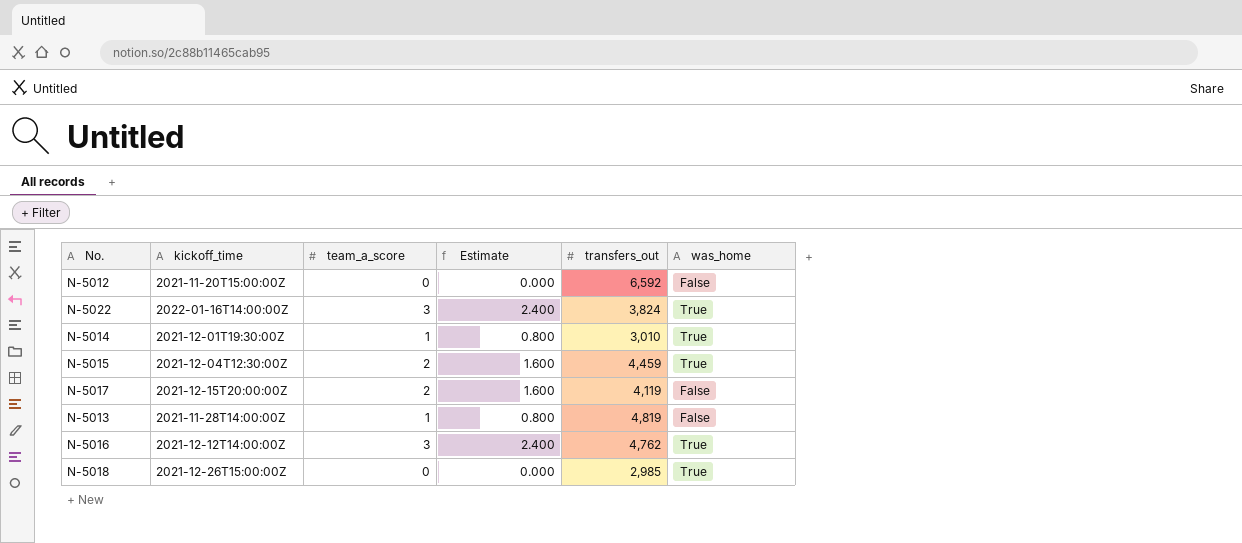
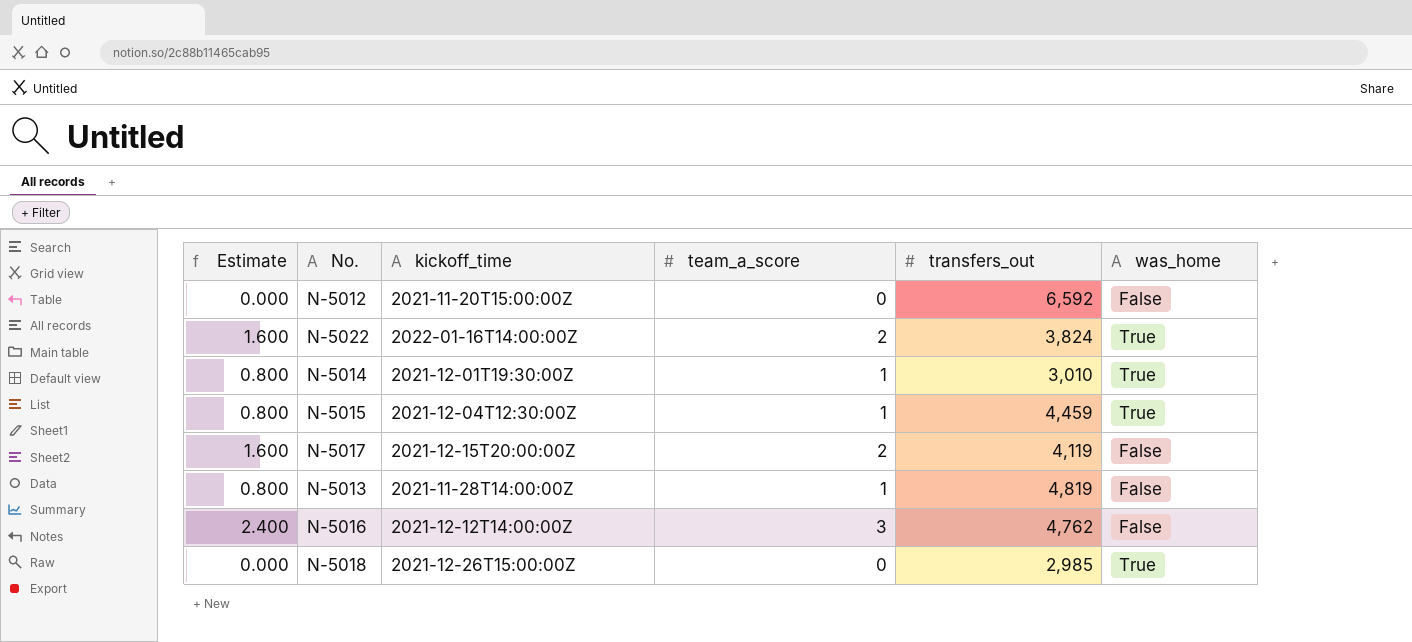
column Estimate | position: 4 -> 1
N-5022 | Estimate: 2.400 -> 1.600
N-5022 | team_a_score: 3 -> 2
N-5015 | Estimate: 1.600 -> 0.800
N-5015 | team_a_score: 2 -> 1
N-5016 | was_home: True -> False

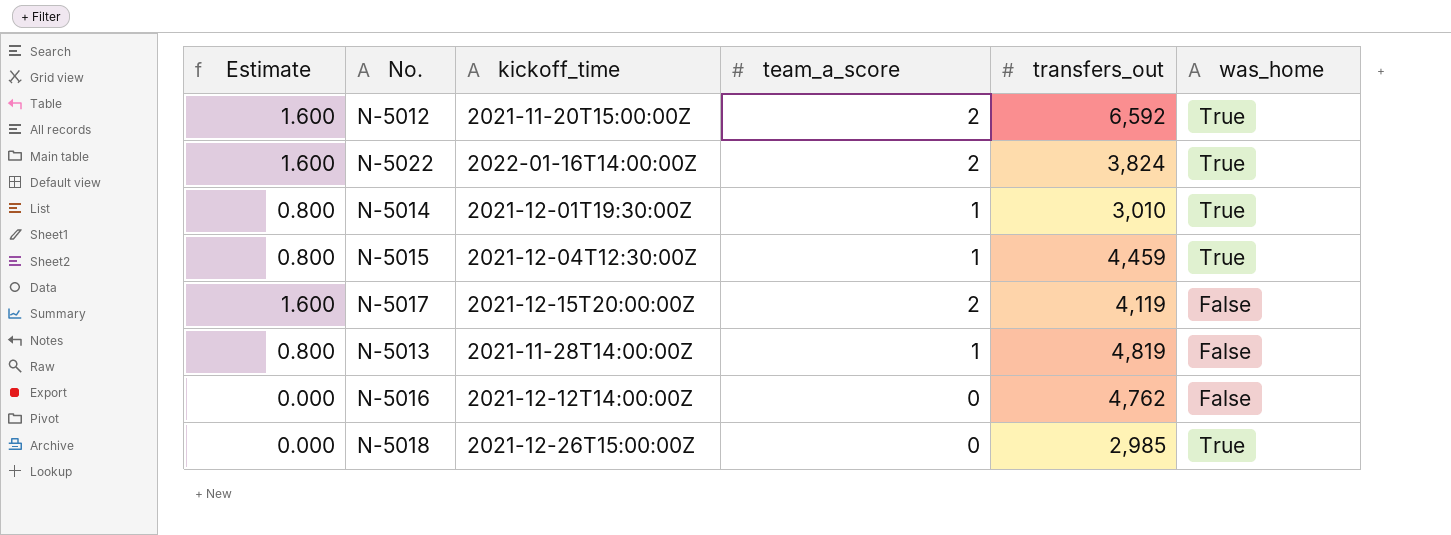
N-5012 | Estimate: 0.000 -> 1.600
N-5012 | team_a_score: 0 -> 2
N-5012 | was_home: False -> True
N-5016 | Estimate: 2.400 -> 0.000
N-5016 | team_a_score: 3 -> 0

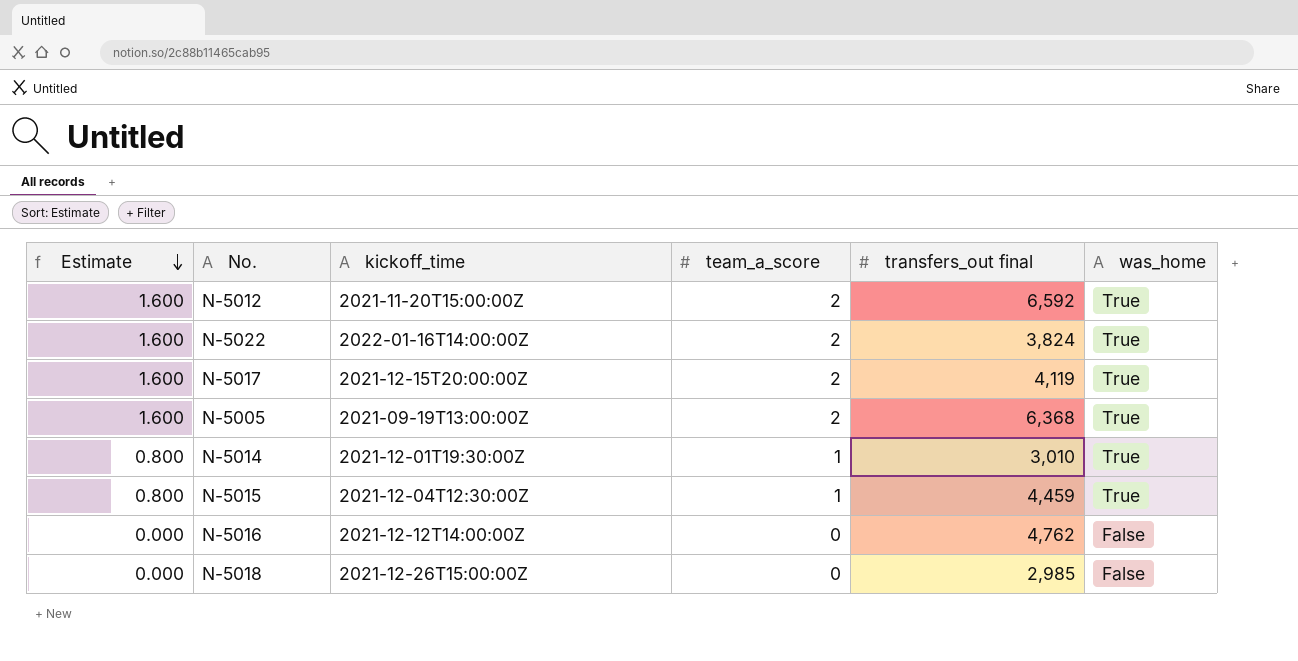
row order: none -> Estimate descending
column name: transfers_out -> transfers_out final
row N-5013: 0.800 | 2021-11-28T14:00:00Z | 1 | 4,819 | False -> none
N-5017 | was_home: False -> True
row N-5005: none -> 1.600 | 2021-09-19T13:00:00Z | 2 | 6,368 | True
N-5018 | was_home: True -> False

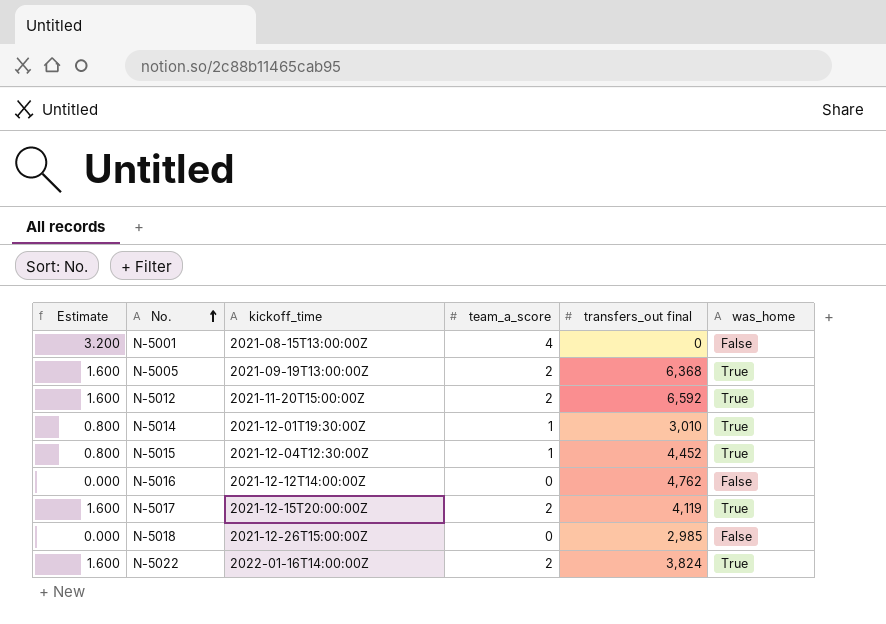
row order: Estimate descending -> No. ascending
row N-5001: none -> 3.200 | 2021-08-15T13:00:00Z | 4 | 0 | False
N-5015 | transfers_out final: 4,459 -> 4,452

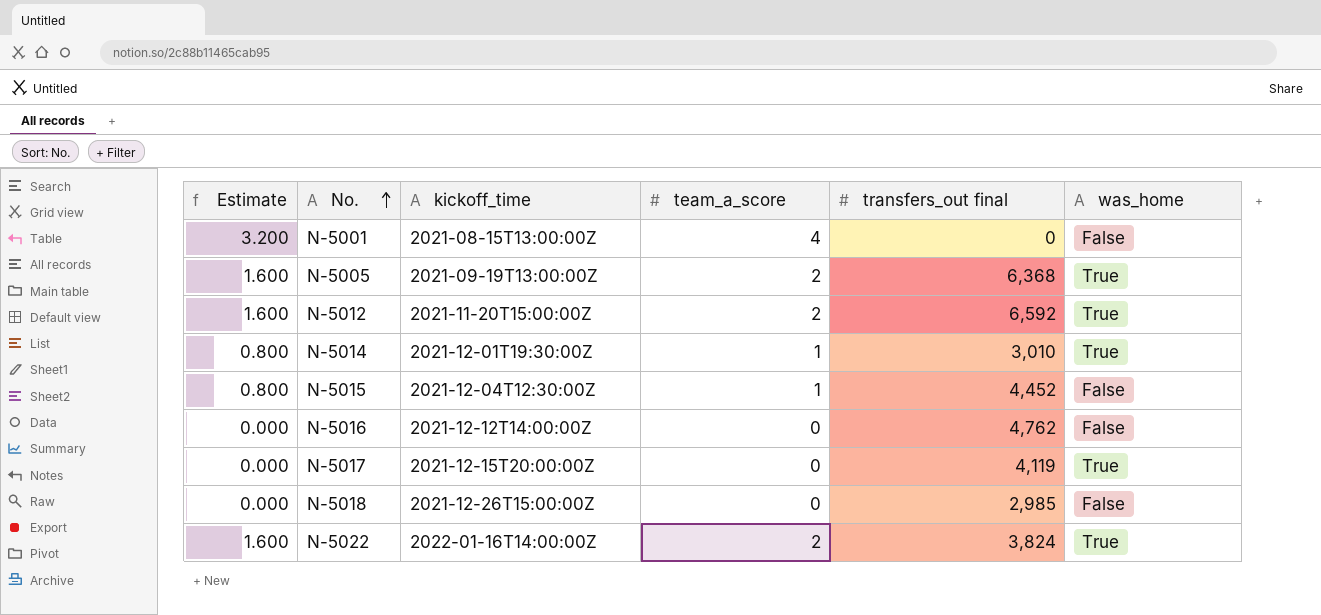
N-5015 | was_home: True -> False
N-5017 | Estimate: 1.600 -> 0.000
N-5017 | team_a_score: 2 -> 0

